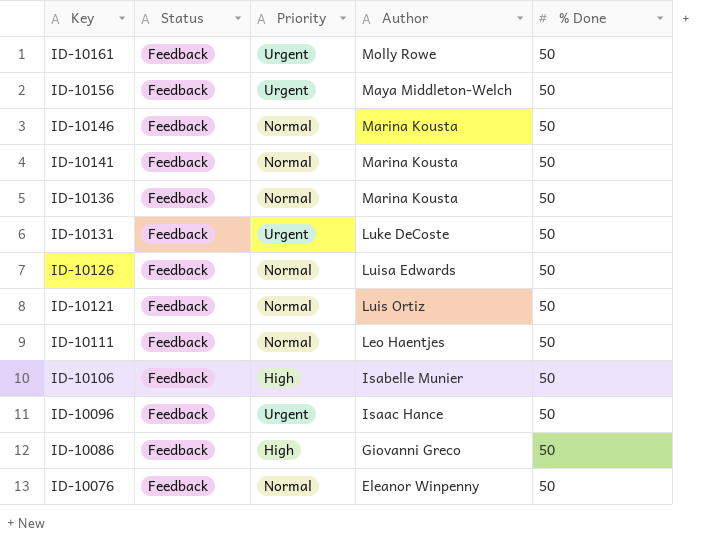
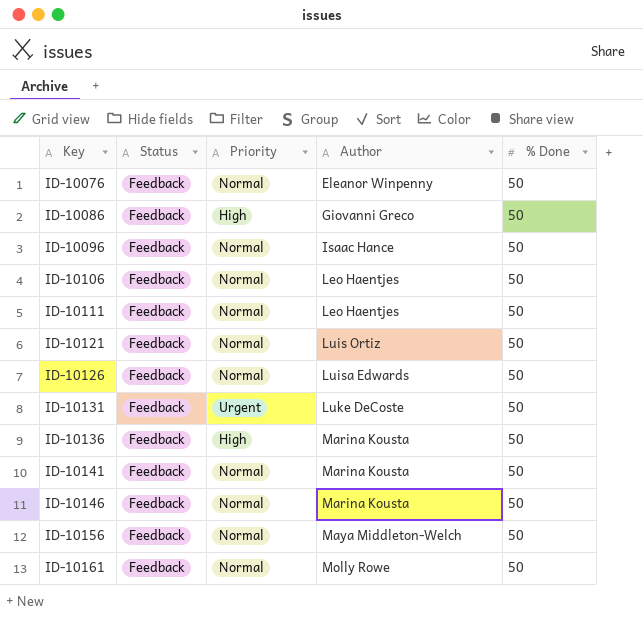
row order: Key descending -> Key ascending
ID-10096 | Priority: Urgent -> Normal
ID-10106 | Priority: High -> Normal
ID-10106 | Author: Isabelle Munier -> Leo Haentjes
ID-10136 | Priority: Normal -> High
ID-10156 | Priority: Urgent -> Normal
ID-10161 | Priority: Urgent -> Normal

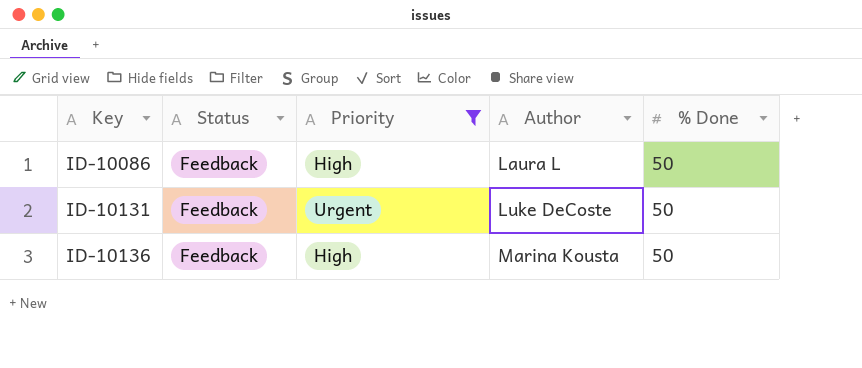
filter: none -> Priority != Normal
ID-10086 | Author: Giovanni Greco -> Laura L

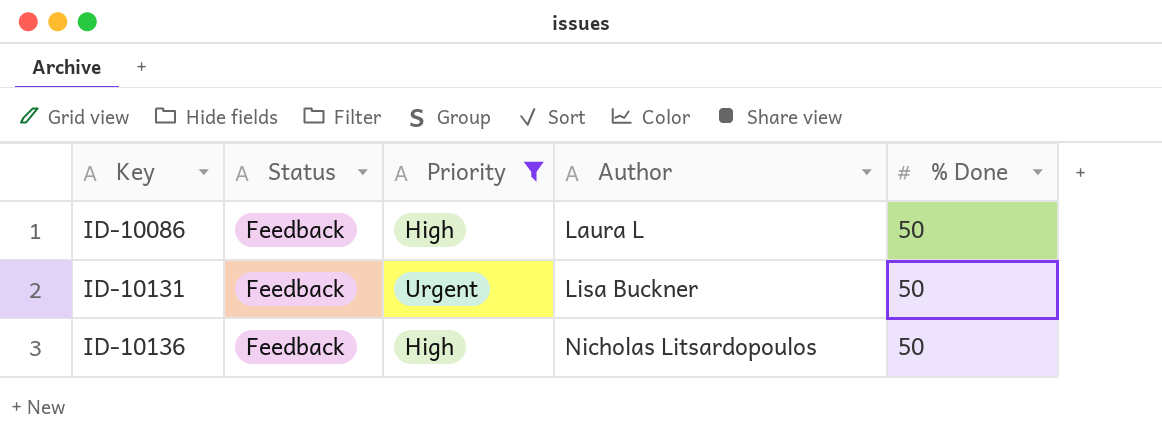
ID-10131 | Author: Luke DeCoste -> Lisa Buckner
ID-10136 | Author: Marina Kousta -> Nicholas Litsardopoulos

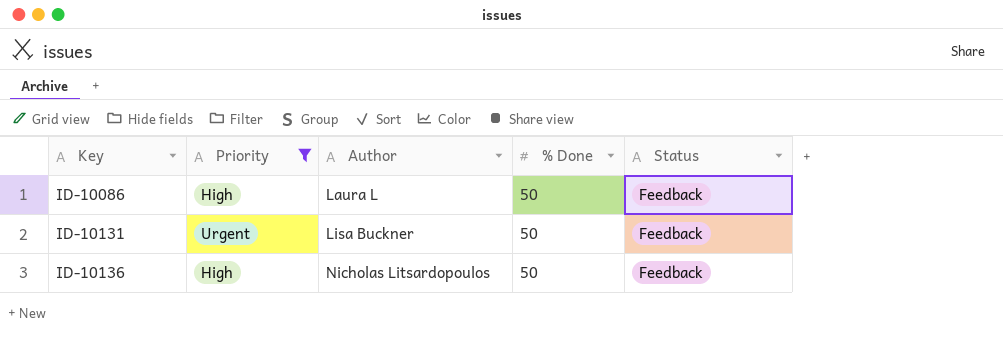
column Status | position: 2 -> 5

